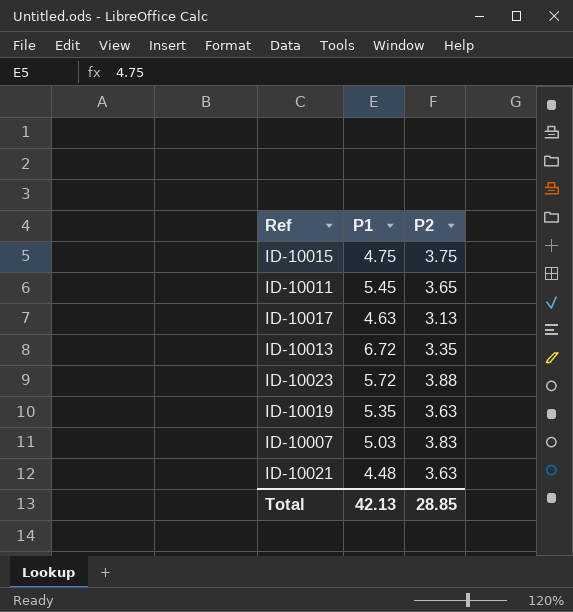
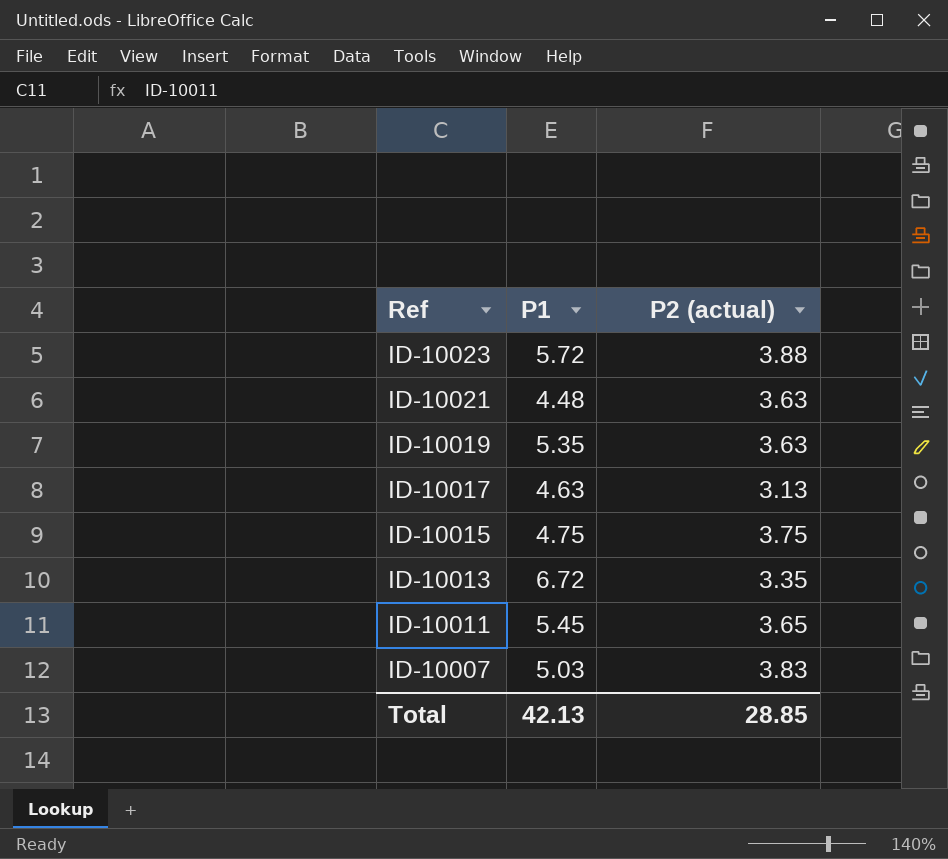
row order: none -> Ref descending
column name: P2 -> P2 (actual)

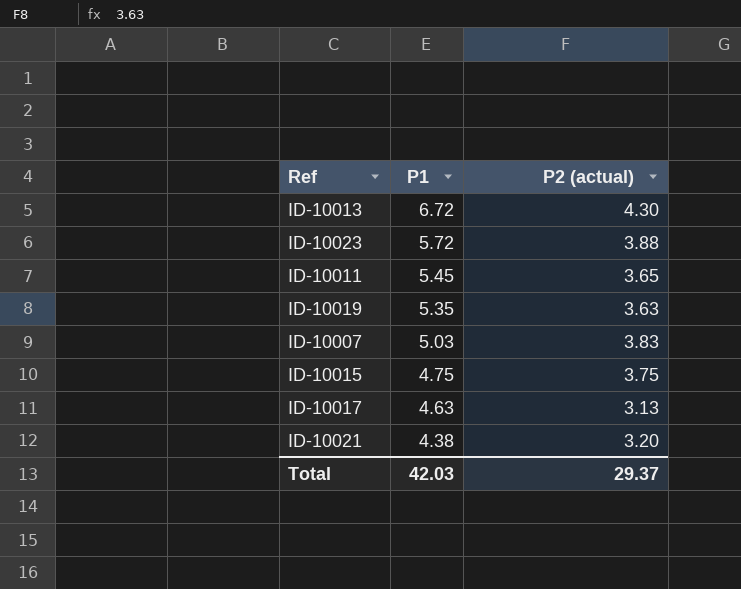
row order: Ref descending -> P1 descending
ID-10013 | P2 (actual): 3.35 -> 4.30
ID-10021 | P1: 4.48 -> 4.38
ID-10021 | P2 (actual): 3.63 -> 3.20
Total | P1: 42.13 -> 42.03
Total | P2 (actual): 28.85 -> 29.37

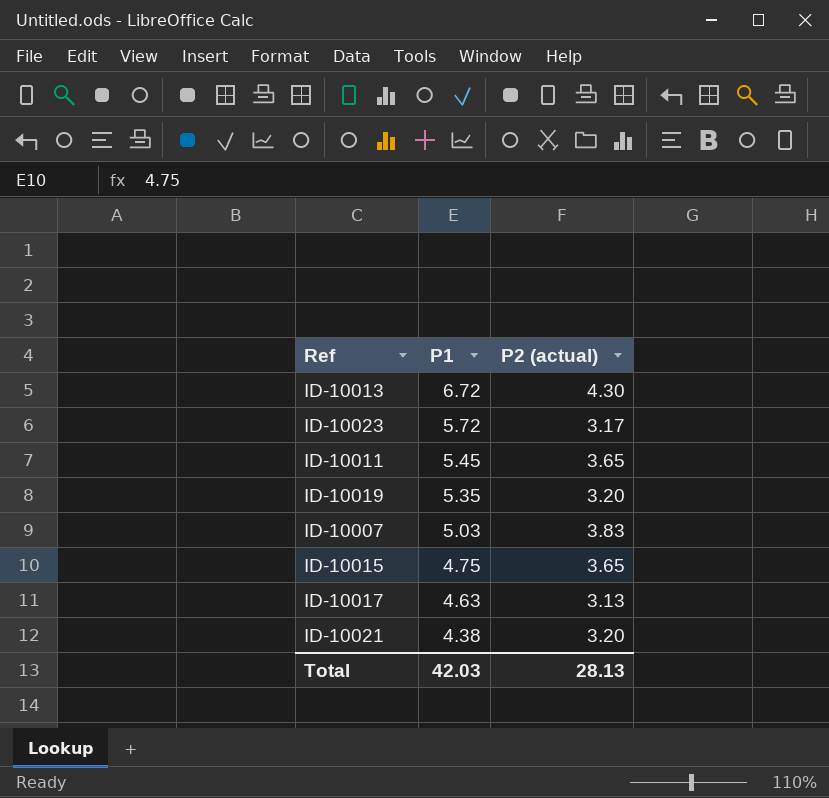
ID-10023 | P2 (actual): 3.88 -> 3.17
ID-10019 | P2 (actual): 3.63 -> 3.20
ID-10015 | P2 (actual): 3.75 -> 3.65
Total | P2 (actual): 29.37 -> 28.13

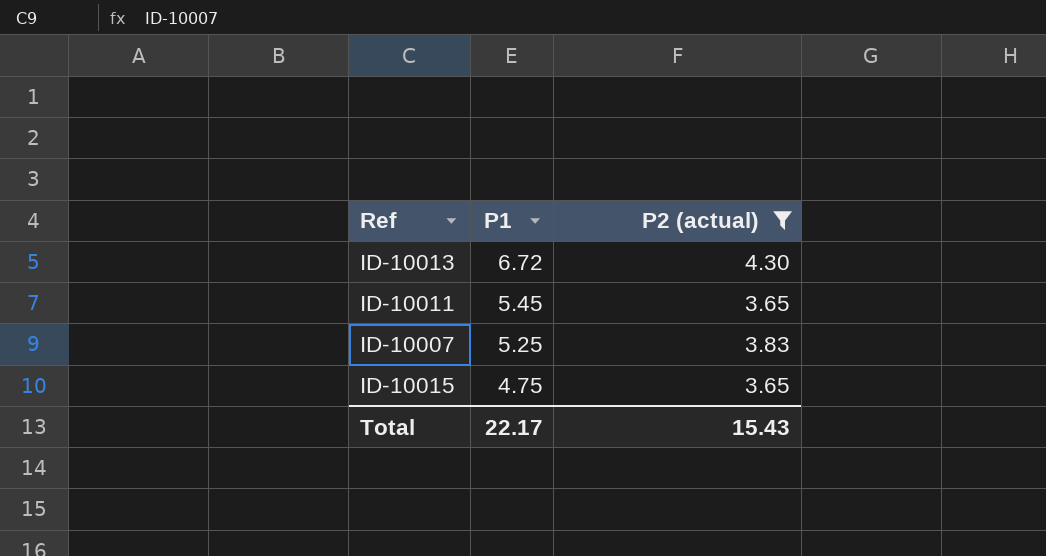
filter: none -> P2 (actual) >= 3.65
ID-10007 | P1: 5.03 -> 5.25
Total | P1: 42.03 -> 22.17
Total | P2 (actual): 28.13 -> 15.43

